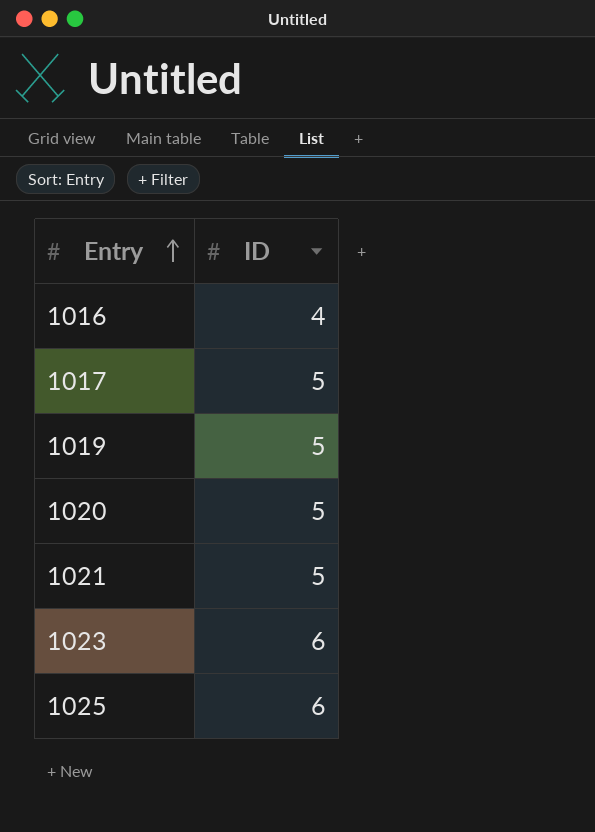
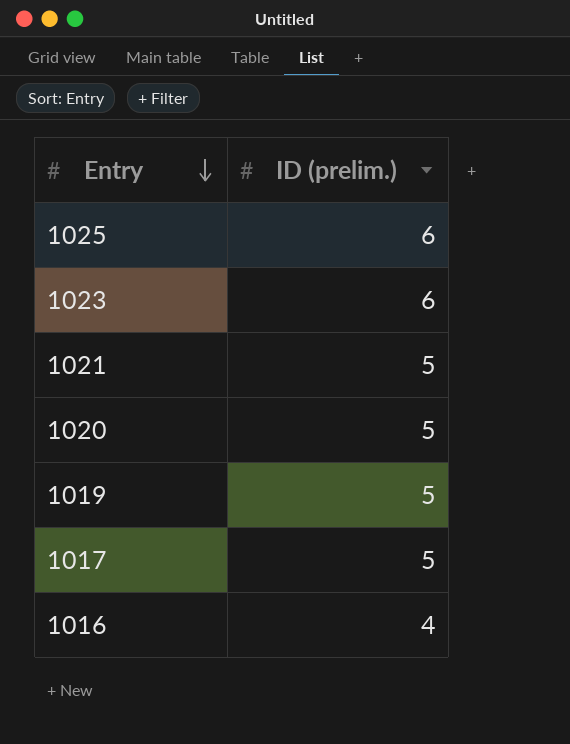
row order: Entry ascending -> Entry descending
column name: ID -> ID (prelim.)

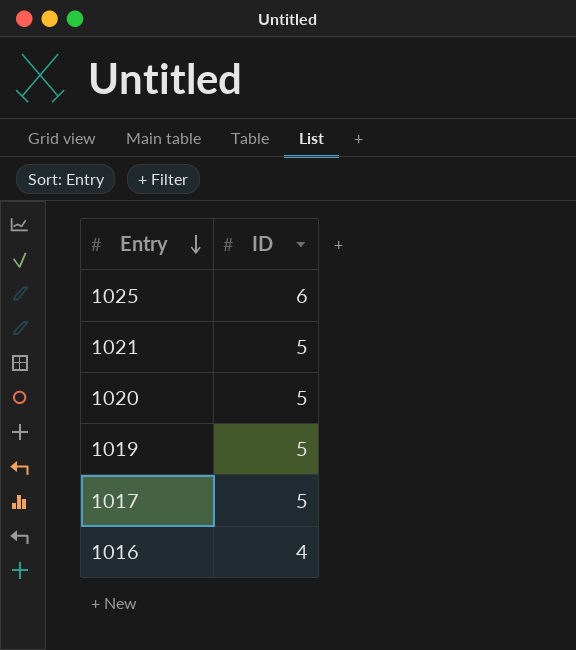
column name: ID (prelim.) -> ID
row 1023: 6 -> none

